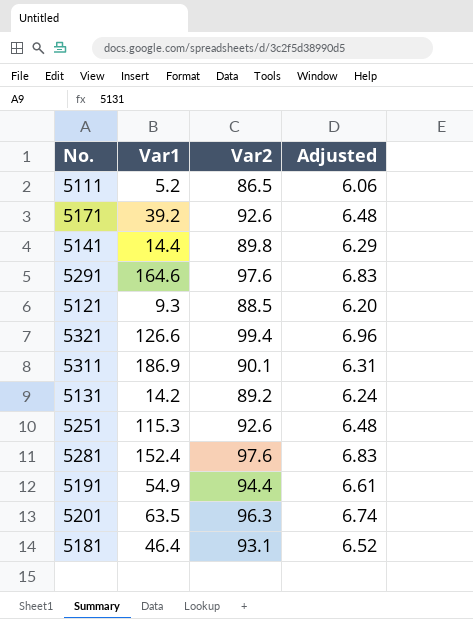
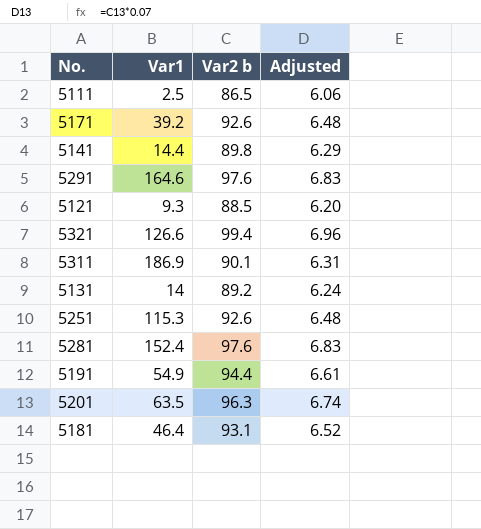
column name: Var2 -> Var2 b
5111 | Var1: 5.2 -> 2.5
5131 | Var1: 14.2 -> 14

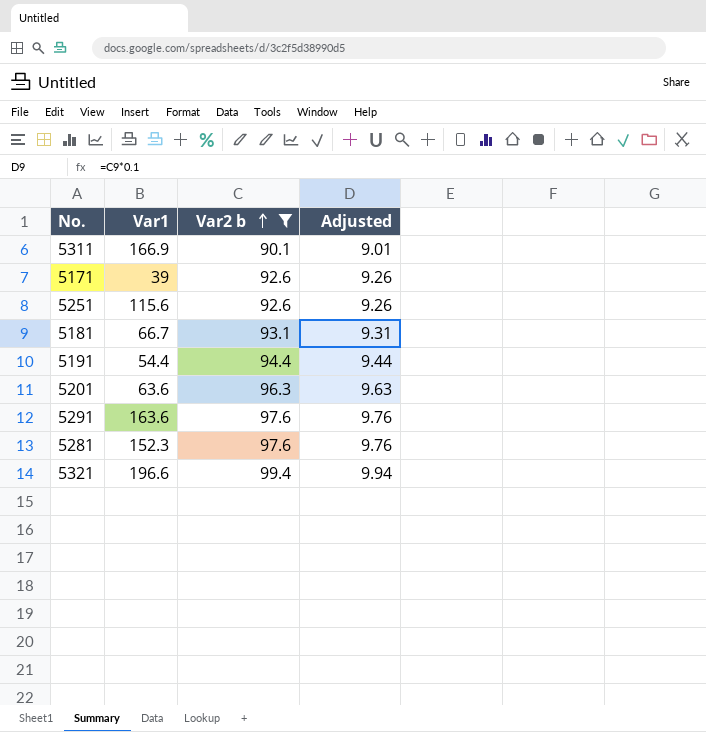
filter: none -> Var2 b >= 90.1
row order: none -> Var2 b ascending
column Adjusted | formula: [Var2 b] * 0.07 -> [Var2 b] * 0.1
5311 | Var1: 186.9 -> 166.9
5171 | Var1: 39.2 -> 39
5251 | Var1: 115.3 -> 115.6
5181 | Var1: 46.4 -> 66.7
5191 | Var1: 54.9 -> 54.4
5201 | Var1: 63.5 -> 63.6
5291 | Var1: 164.6 -> 163.6
5281 | Var1: 152.4 -> 152.3
5321 | Var1: 126.6 -> 196.6

